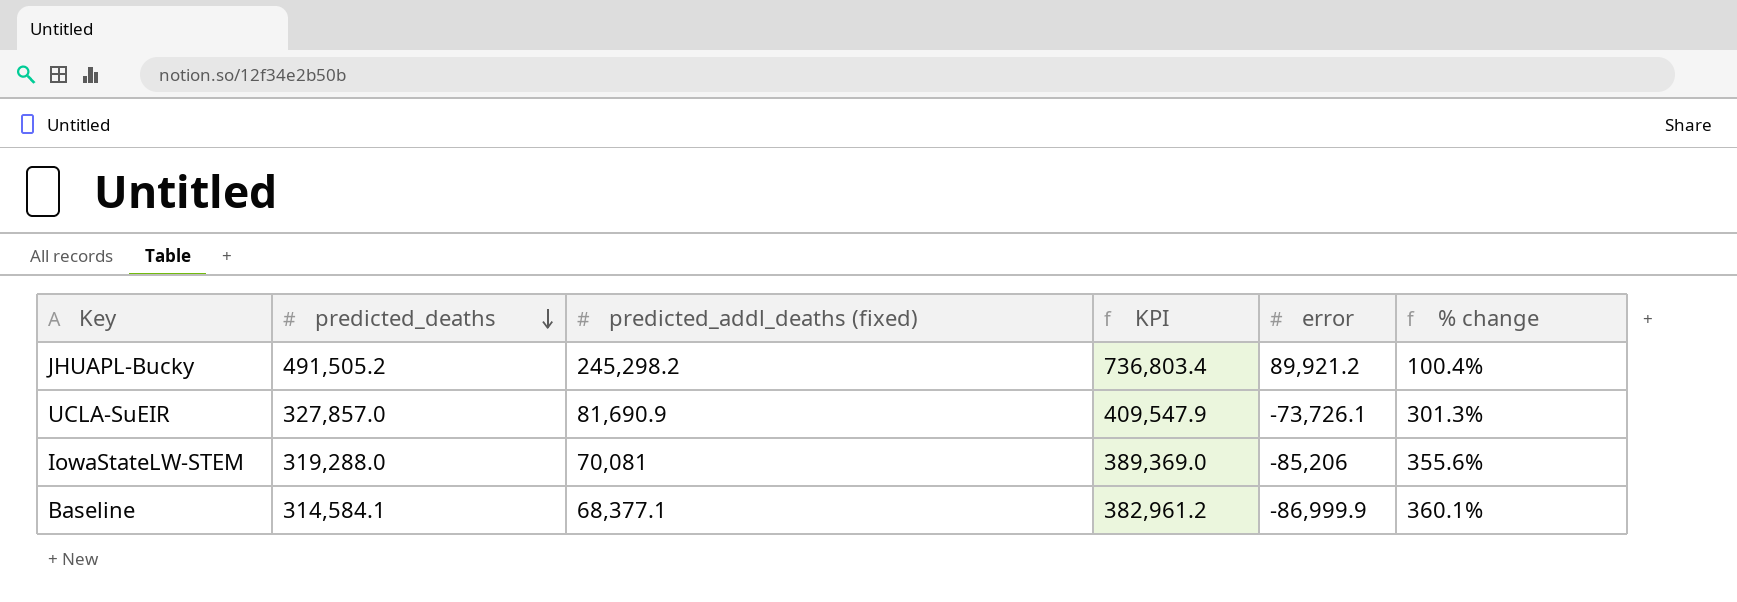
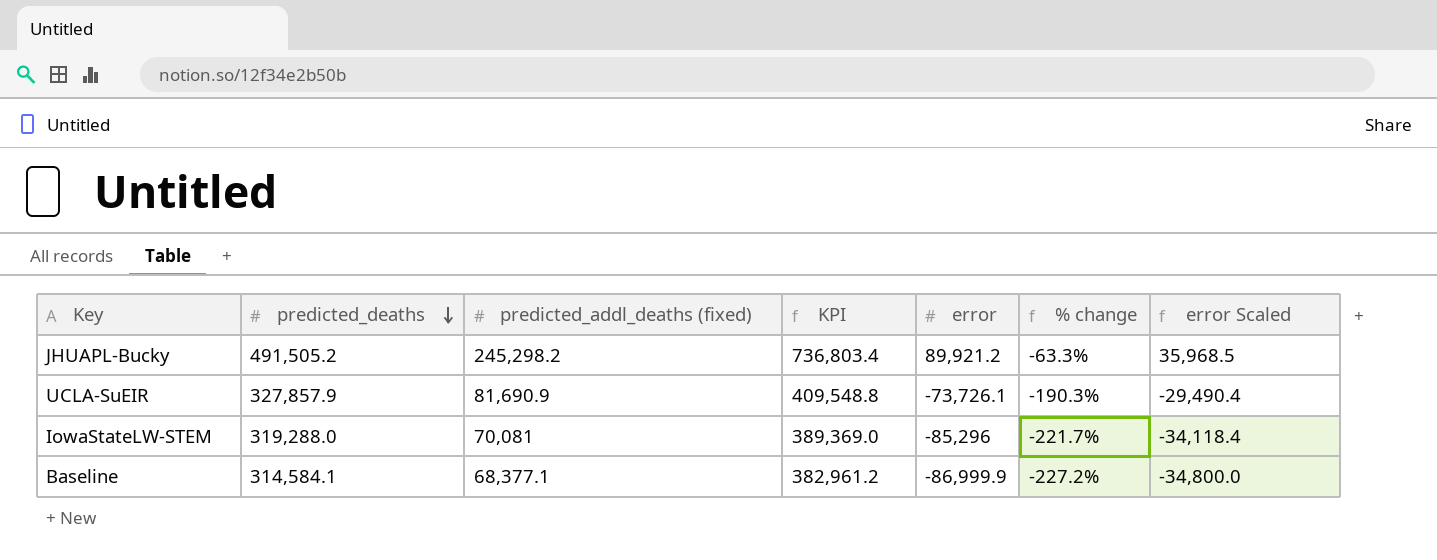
column % change | formula: ([predicted_deaths] - [predicted_addl_deaths (fixed)]) / [predicted_addl_deaths (fixed)] -> ([error] - [predicted_addl_deaths (fixed)]) / [predicted_addl_deaths (fixed)]
column error Scaled | formula: none -> [error] * 0.4
UCLA-SuEIR | predicted_deaths: 327,857.0 -> 327,857.9
UCLA-SuEIR | KPI: 409,547.9 -> 409,548.8
IowaStateLW-STEM | error: -85,206 -> -85,296

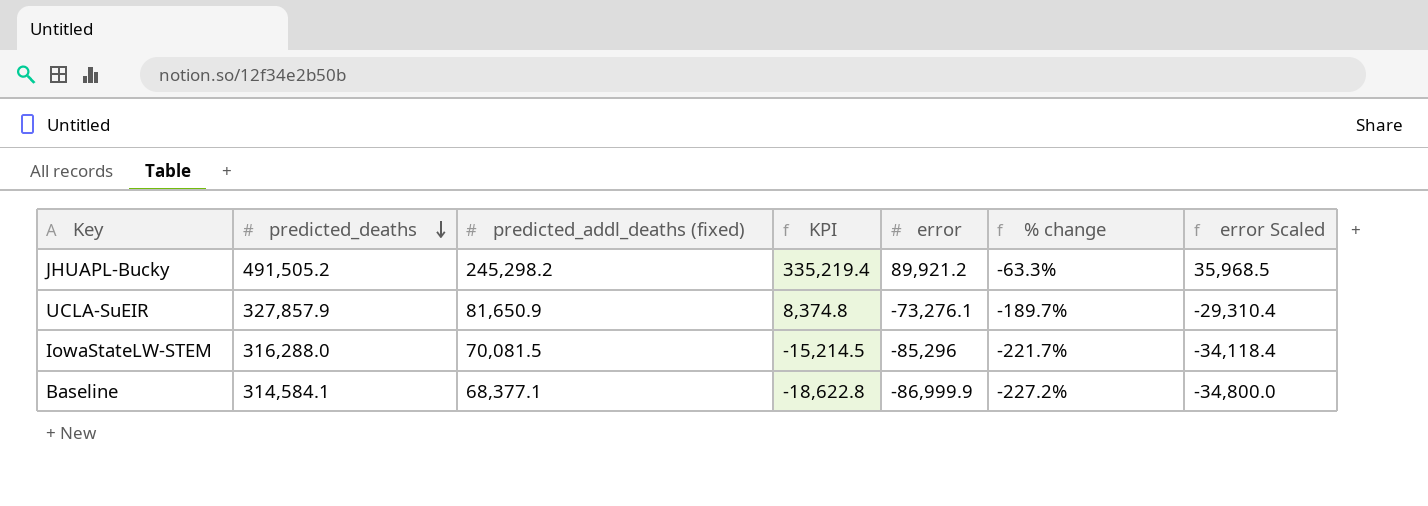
column KPI | formula: [predicted_deaths] + [predicted_addl_deaths (fixed)] -> [predicted_addl_deaths (fixed)] + [error]
UCLA-SuEIR | predicted_addl_deaths (fixed): 81,690.9 -> 81,650.9
UCLA-SuEIR | error: -73,726.1 -> -73,276.1
UCLA-SuEIR | % change: -190.3% -> -189.7%
UCLA-SuEIR | error Scaled: -29,490.4 -> -29,310.4
IowaStateLW-STEM | predicted_deaths: 319,288.0 -> 316,288.0
IowaStateLW-STEM | predicted_addl_deaths (fixed): 70,081 -> 70,081.5

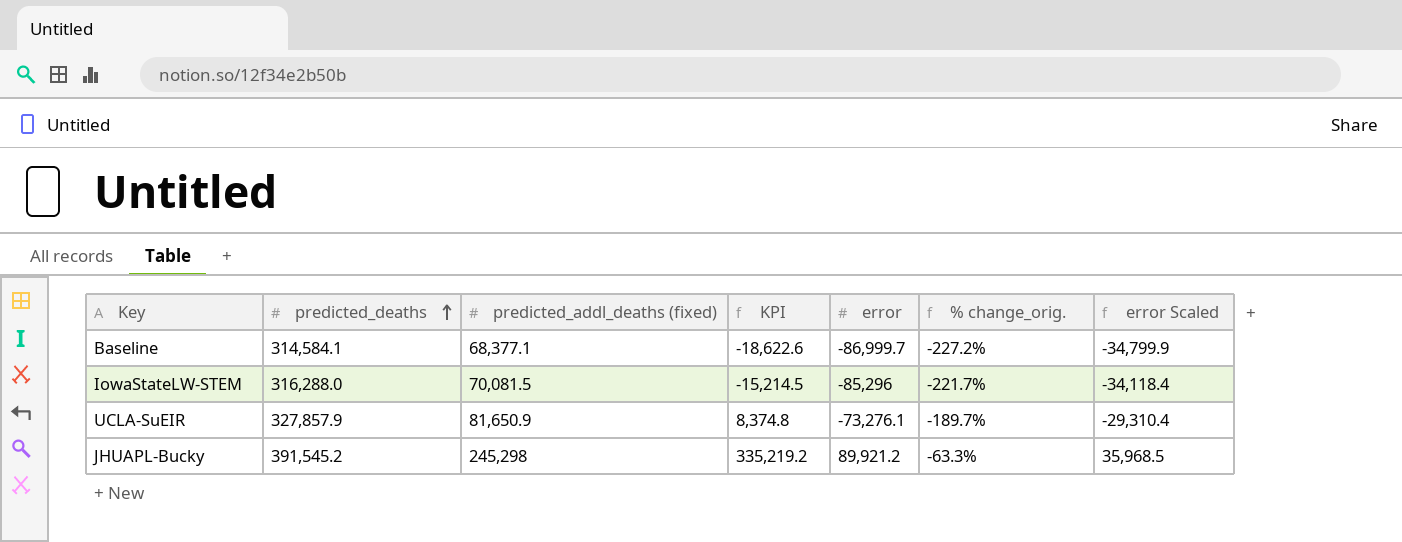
row order: predicted_deaths descending -> predicted_deaths ascending
column name: % change -> % change_orig.
Baseline | KPI: -18,622.8 -> -18,622.6
Baseline | error: -86,999.9 -> -86,999.7
Baseline | error Scaled: -34,800.0 -> -34,799.9
JHUAPL-Bucky | predicted_deaths: 491,505.2 -> 391,545.2
JHUAPL-Bucky | predicted_addl_deaths (fixed): 245,298.2 -> 245,298
JHUAPL-Bucky | KPI: 335,219.4 -> 335,219.2

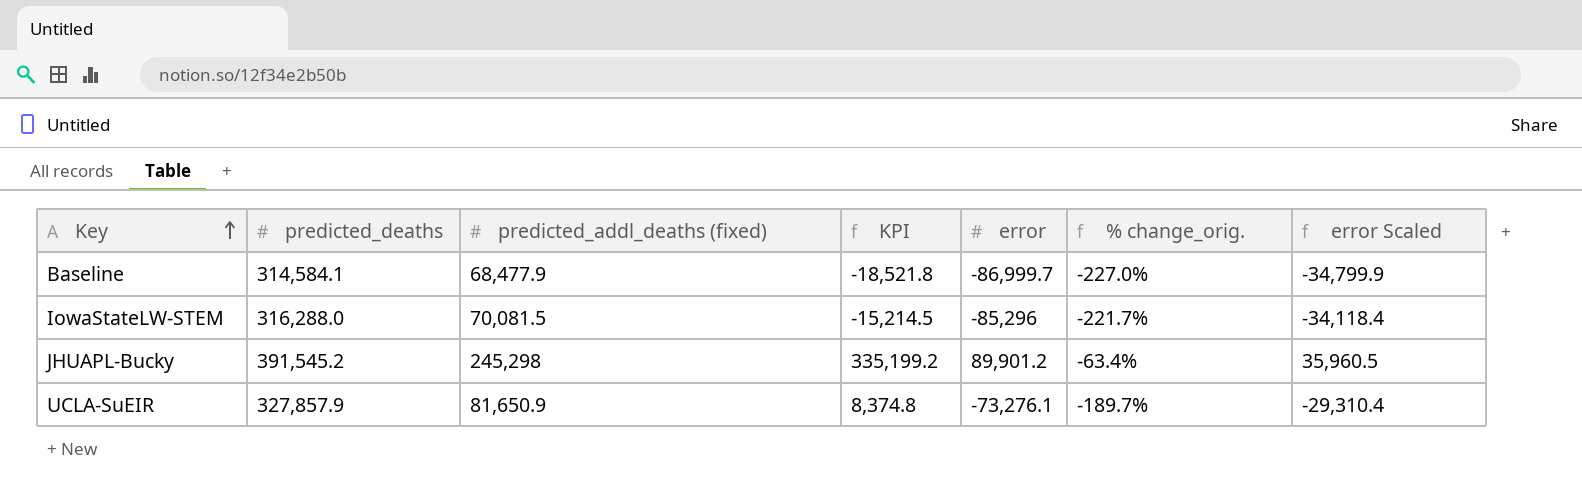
row order: predicted_deaths ascending -> Key ascending
Baseline | predicted_addl_deaths (fixed): 68,377.1 -> 68,477.9
Baseline | KPI: -18,622.6 -> -18,521.8
Baseline | % change_orig.: -227.2% -> -227.0%
JHUAPL-Bucky | KPI: 335,219.2 -> 335,199.2
JHUAPL-Bucky | error: 89,921.2 -> 89,901.2
JHUAPL-Bucky | % change_orig.: -63.3% -> -63.4%
JHUAPL-Bucky | error Scaled: 35,968.5 -> 35,960.5

